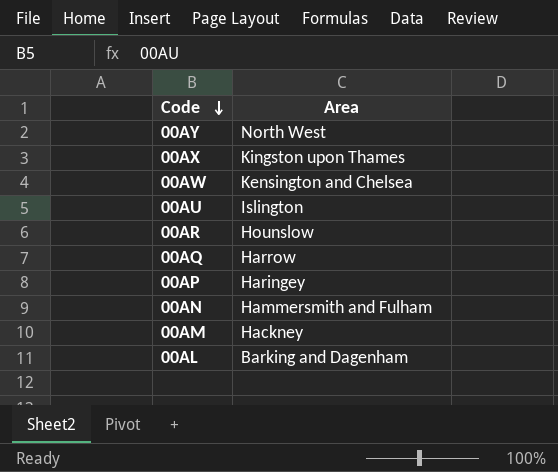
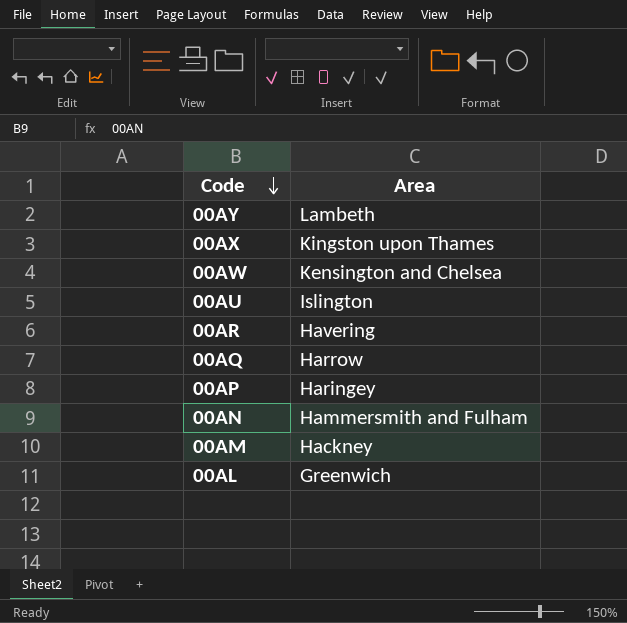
00AY | Area: North West -> Lambeth
00AR | Area: Hounslow -> Havering
00AL | Area: Barking and Dagenham -> Greenwich

